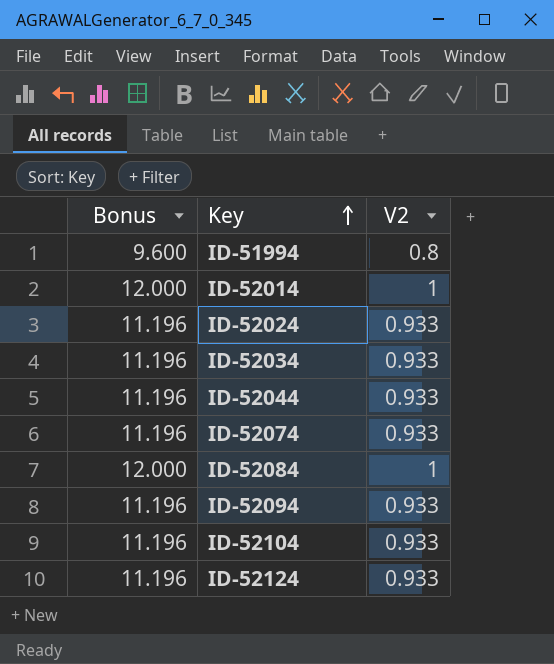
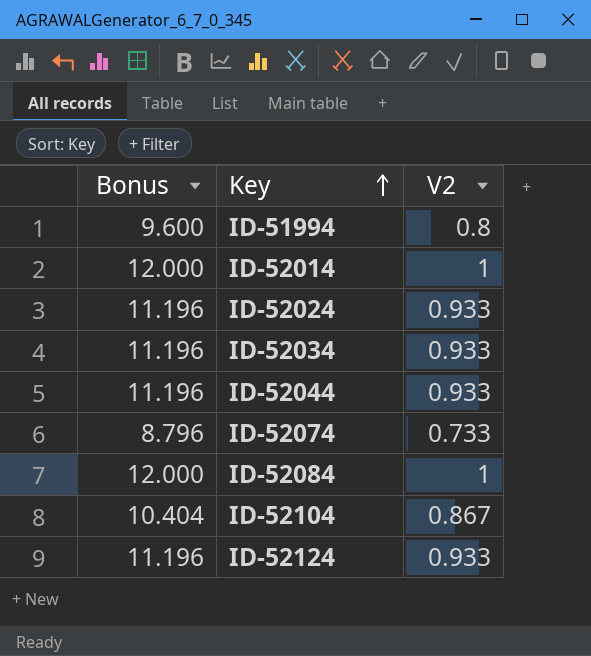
row ID-52094: 11.196 | 0.933 -> none
ID-52074 | Bonus: 11.196 -> 8.796
ID-52074 | V2: 0.933 -> 0.733
ID-52104 | Bonus: 11.196 -> 10.404
ID-52104 | V2: 0.933 -> 0.867

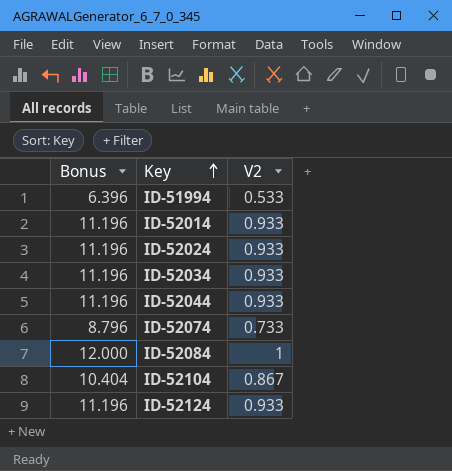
ID-51994 | Bonus: 9.600 -> 6.396
ID-51994 | V2: 0.8 -> 0.533
ID-52014 | Bonus: 12.000 -> 11.196
ID-52014 | V2: 1 -> 0.933

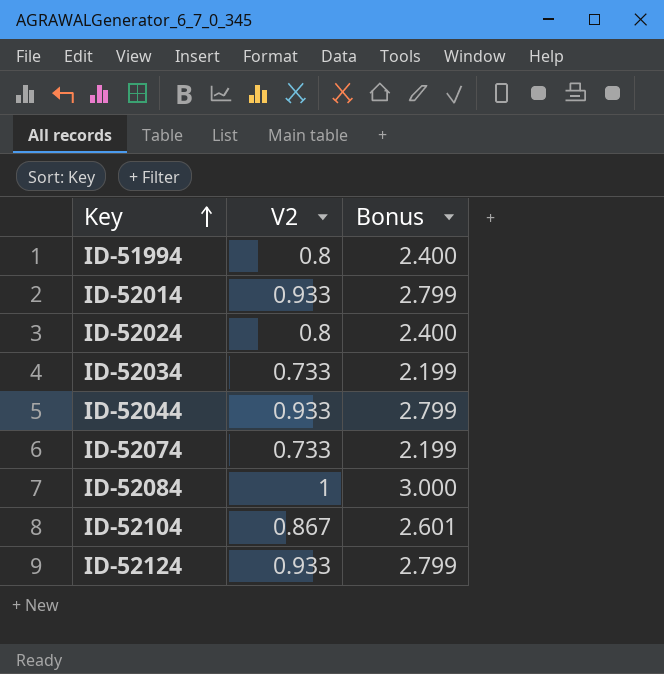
column Bonus | formula: [V2] * 12 -> [V2] * 3
column Bonus | position: 1 -> 3
ID-51994 | V2: 0.533 -> 0.8
ID-52024 | V2: 0.933 -> 0.8
ID-52034 | V2: 0.933 -> 0.733

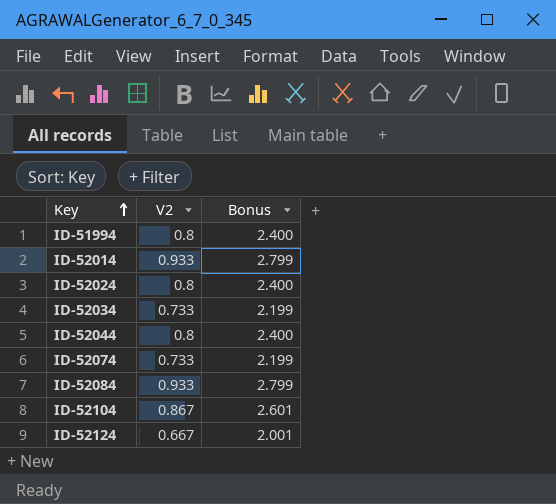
ID-52044 | V2: 0.933 -> 0.8
ID-52044 | Bonus: 2.799 -> 2.400
ID-52084 | V2: 1 -> 0.933
ID-52084 | Bonus: 3.000 -> 2.799
ID-52124 | V2: 0.933 -> 0.667
ID-52124 | Bonus: 2.799 -> 2.001

